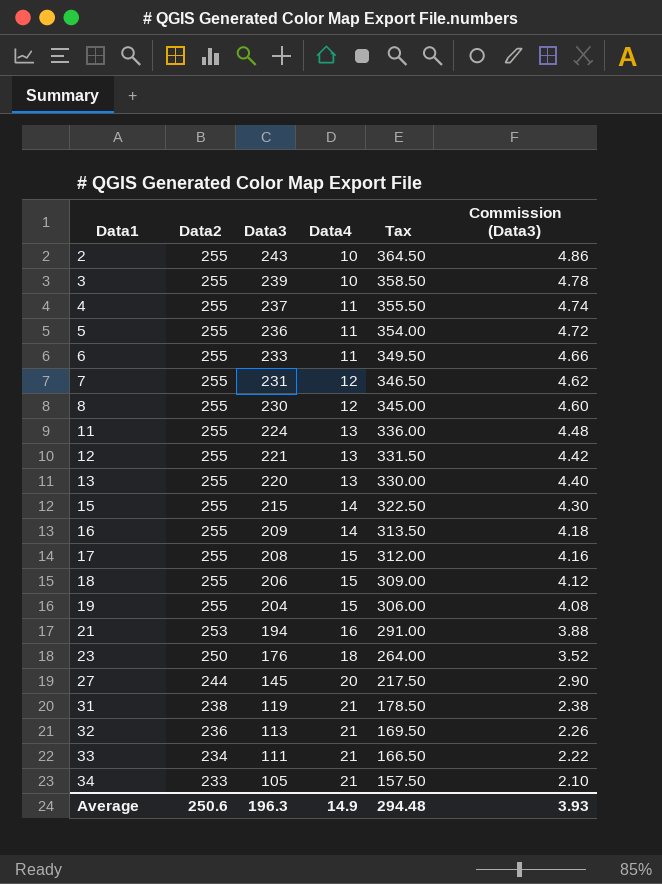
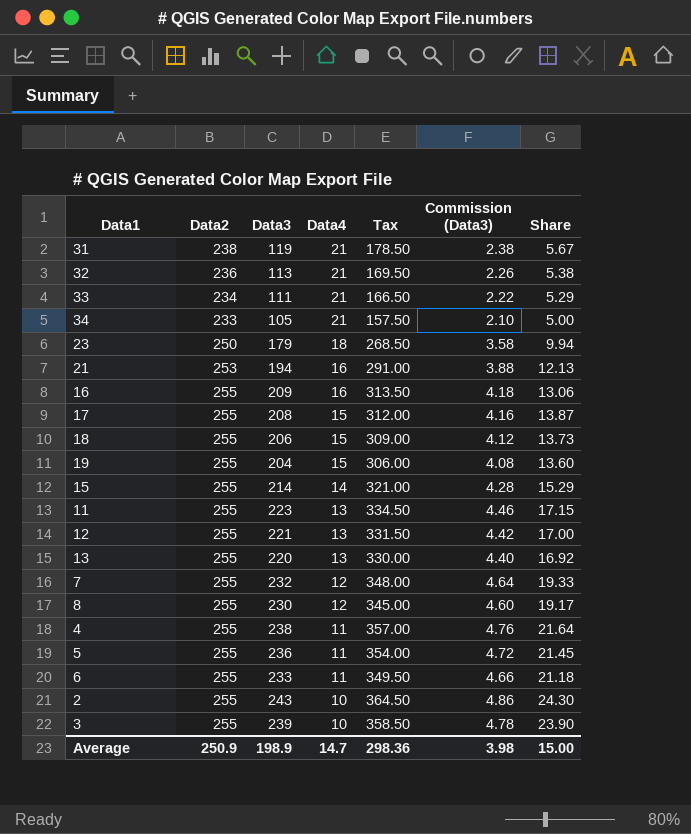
row order: Data1 ascending -> Data4 descending
column Share | formula: none -> [Data3] / [Data4]
row 27: 244 | 145 | 20 | 217.50 | 2.90 -> none
23 | Data3: 176 -> 179
23 | Tax: 264.00 -> 268.50
23 | Commission (Data3): 3.52 -> 3.58
16 | Data4: 14 -> 16
15 | Data3: 215 -> 214
15 | Tax: 322.50 -> 321.00
15 | Commission (Data3): 4.30 -> 4.28
11 | Data3: 224 -> 223
11 | Tax: 336.00 -> 334.50
11 | Commission (Data3): 4.48 -> 4.46
7 | Data3: 231 -> 232
7 | Tax: 346.50 -> 348.00
7 | Commission (Data3): 4.62 -> 4.64
4 | Data3: 237 -> 238
4 | Tax: 355.50 -> 357.00
4 | Commission (Data3): 4.74 -> 4.76
Average | Data2: 250.6 -> 250.9
Average | Data3: 196.3 -> 198.9
Average | Data4: 14.9 -> 14.7
Average | Tax: 294.48 -> 298.36
Average | Commission (Data3): 3.93 -> 3.98

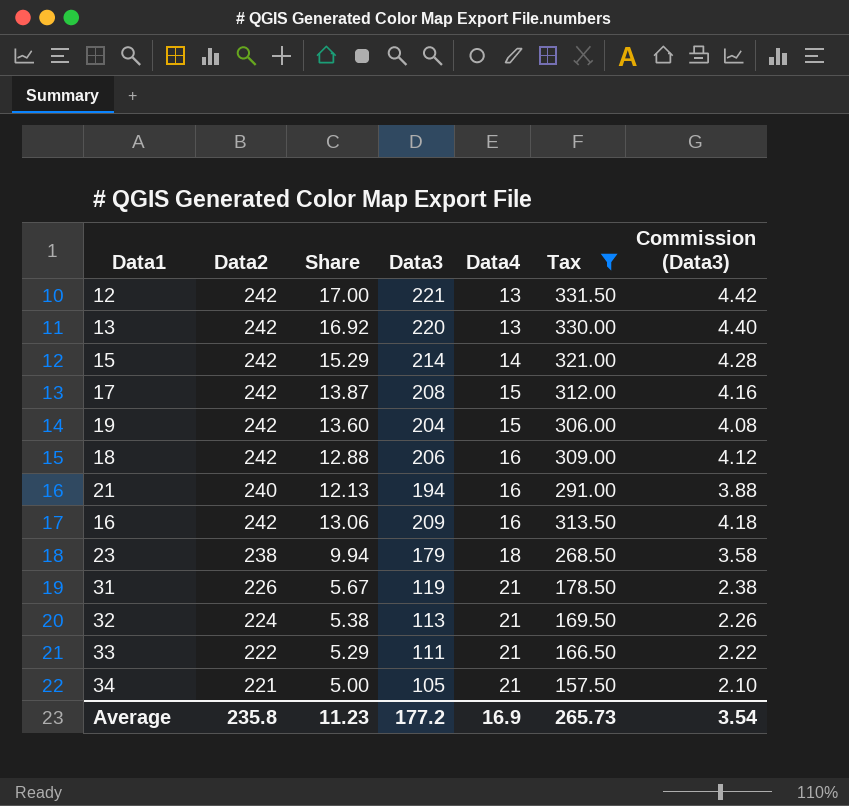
filter: none -> Tax <= 331.50
row order: Data4 descending -> Data4 ascending
column Share | position: 7 -> 3
12 | Data2: 255 -> 242
13 | Data2: 255 -> 242
15 | Data2: 255 -> 242
17 | Data2: 255 -> 242
19 | Data2: 255 -> 242
18 | Data2: 255 -> 242
18 | Share: 13.73 -> 12.88
18 | Data4: 15 -> 16
21 | Data2: 253 -> 240
16 | Data2: 255 -> 242
23 | Data2: 250 -> 238
31 | Data2: 238 -> 226
32 | Data2: 236 -> 224
33 | Data2: 234 -> 222
34 | Data2: 233 -> 221
Average | Data2: 250.9 -> 235.8
Average | Share: 15.00 -> 11.23
Average | Data3: 198.9 -> 177.2
Average | Data4: 14.7 -> 16.9
Average | Tax: 298.36 -> 265.73
Average | Commission (Data3): 3.98 -> 3.54

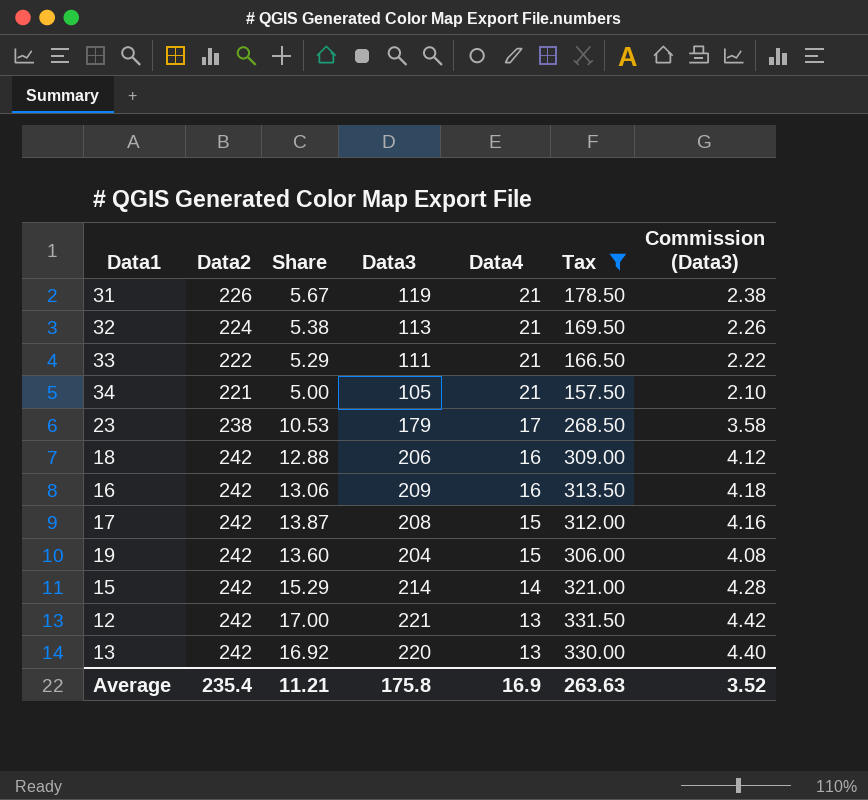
row order: Data4 ascending -> Data4 descending
row 21: 240 | 12.13 | 194 | 16 | 291.00 | 3.88 -> none
23 | Share: 9.94 -> 10.53
23 | Data4: 18 -> 17
Average | Data2: 235.8 -> 235.4
Average | Share: 11.23 -> 11.21
Average | Data3: 177.2 -> 175.8
Average | Tax: 265.73 -> 263.63
Average | Commission (Data3): 3.54 -> 3.52

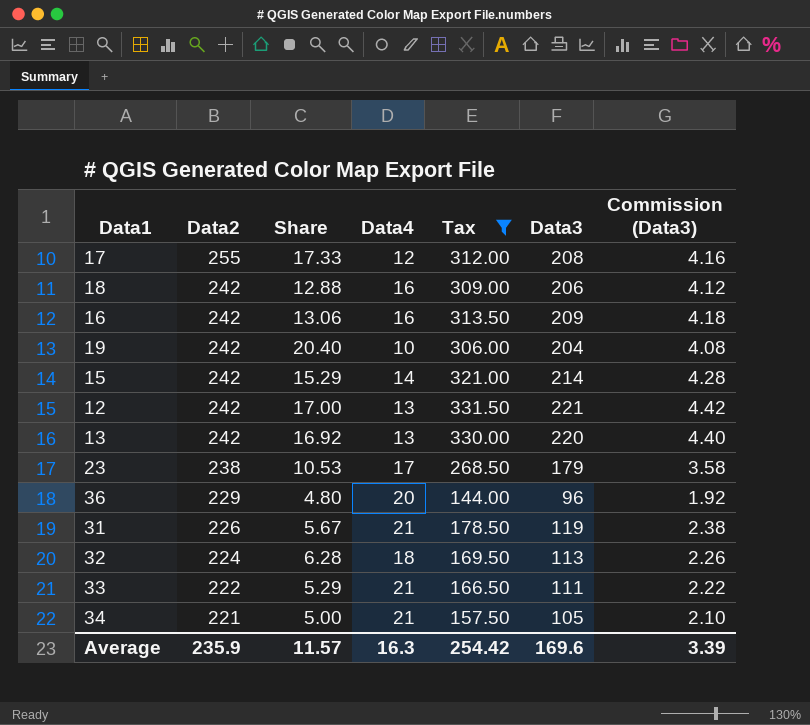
row order: Data4 descending -> Data2 descending
column Data3 | position: 4 -> 6
17 | Data2: 242 -> 255
17 | Share: 13.87 -> 17.33
17 | Data4: 15 -> 12
19 | Share: 13.60 -> 20.40
19 | Data4: 15 -> 10
row 36: none -> 229 | 4.80 | 20 | 144.00 | 96 | 1.92
32 | Share: 5.38 -> 6.28
32 | Data4: 21 -> 18
Average | Data2: 235.4 -> 235.9
Average | Share: 11.21 -> 11.57
Average | Data4: 16.9 -> 16.3
Average | Tax: 263.63 -> 254.42
Average | Data3: 175.8 -> 169.6
Average | Commission (Data3): 3.52 -> 3.39

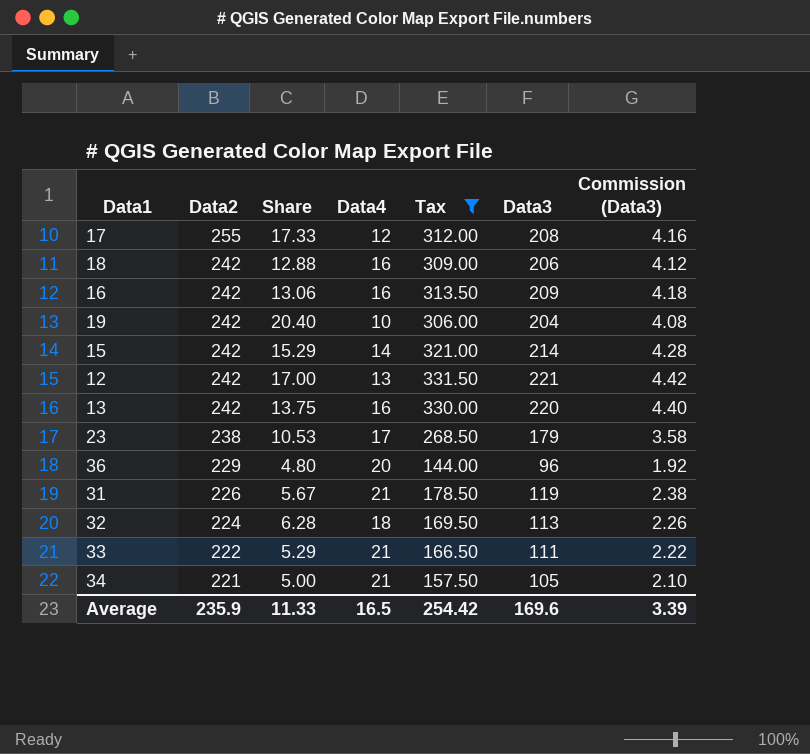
13 | Share: 16.92 -> 13.75
13 | Data4: 13 -> 16
Average | Share: 11.57 -> 11.33
Average | Data4: 16.3 -> 16.5

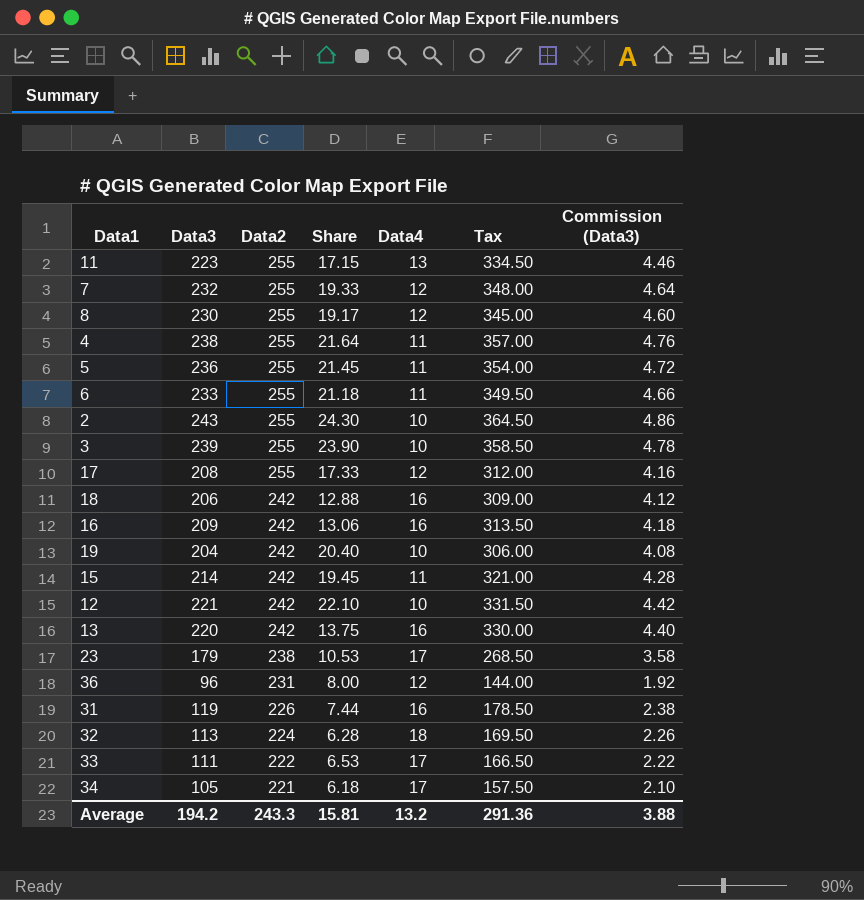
filter: Tax <= 331.50 -> none
column Data3 | position: 6 -> 2
15 | Share: 15.29 -> 19.45
15 | Data4: 14 -> 11
12 | Share: 17.00 -> 22.10
12 | Data4: 13 -> 10
36 | Data2: 229 -> 231
36 | Share: 4.80 -> 8.00
36 | Data4: 20 -> 12
31 | Share: 5.67 -> 7.44
31 | Data4: 21 -> 16
33 | Share: 5.29 -> 6.53
33 | Data4: 21 -> 17
34 | Share: 5.00 -> 6.18
34 | Data4: 21 -> 17
Average | Data3: 169.6 -> 194.2
Average | Data2: 235.9 -> 243.3
Average | Share: 11.33 -> 15.81
Average | Data4: 16.5 -> 13.2
Average | Tax: 254.42 -> 291.36
Average | Commission (Data3): 3.39 -> 3.88

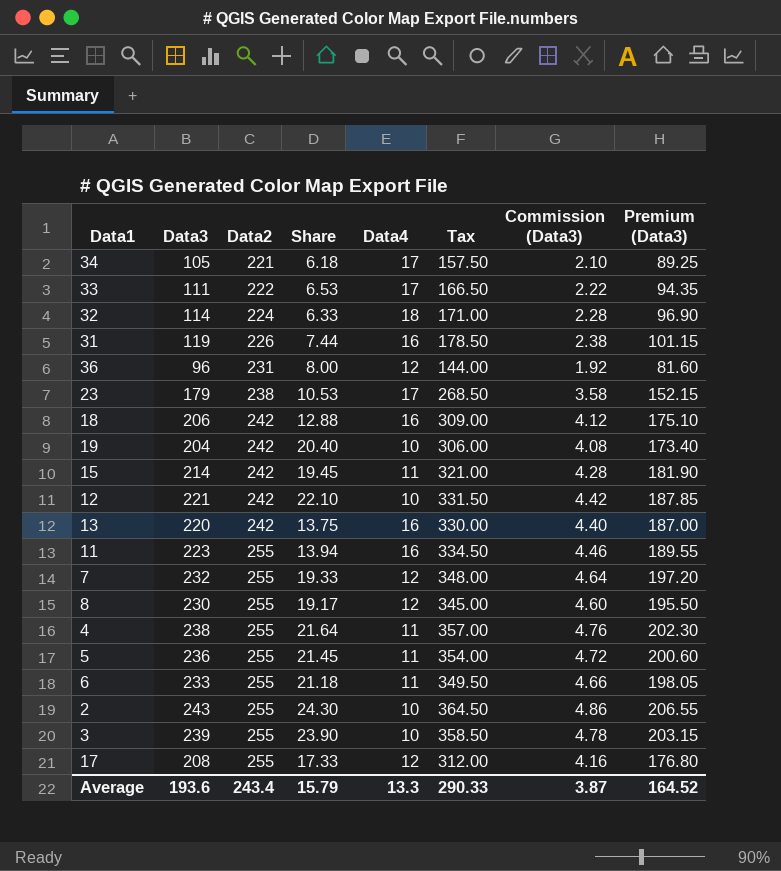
row order: Data2 descending -> Data2 ascending
column Premium (Data3) | formula: none -> [Data3] * 0.85
row 16: 209 | 242 | 13.06 | 16 | 313.50 | 4.18 -> none
32 | Data3: 113 -> 114
32 | Share: 6.28 -> 6.33
32 | Tax: 169.50 -> 171.00
32 | Commission (Data3): 2.26 -> 2.28
11 | Share: 17.15 -> 13.94
11 | Data4: 13 -> 16
Average | Data3: 194.2 -> 193.6
Average | Data2: 243.3 -> 243.4
Average | Share: 15.81 -> 15.79
Average | Data4: 13.2 -> 13.3
Average | Tax: 291.36 -> 290.33
Average | Commission (Data3): 3.88 -> 3.87

